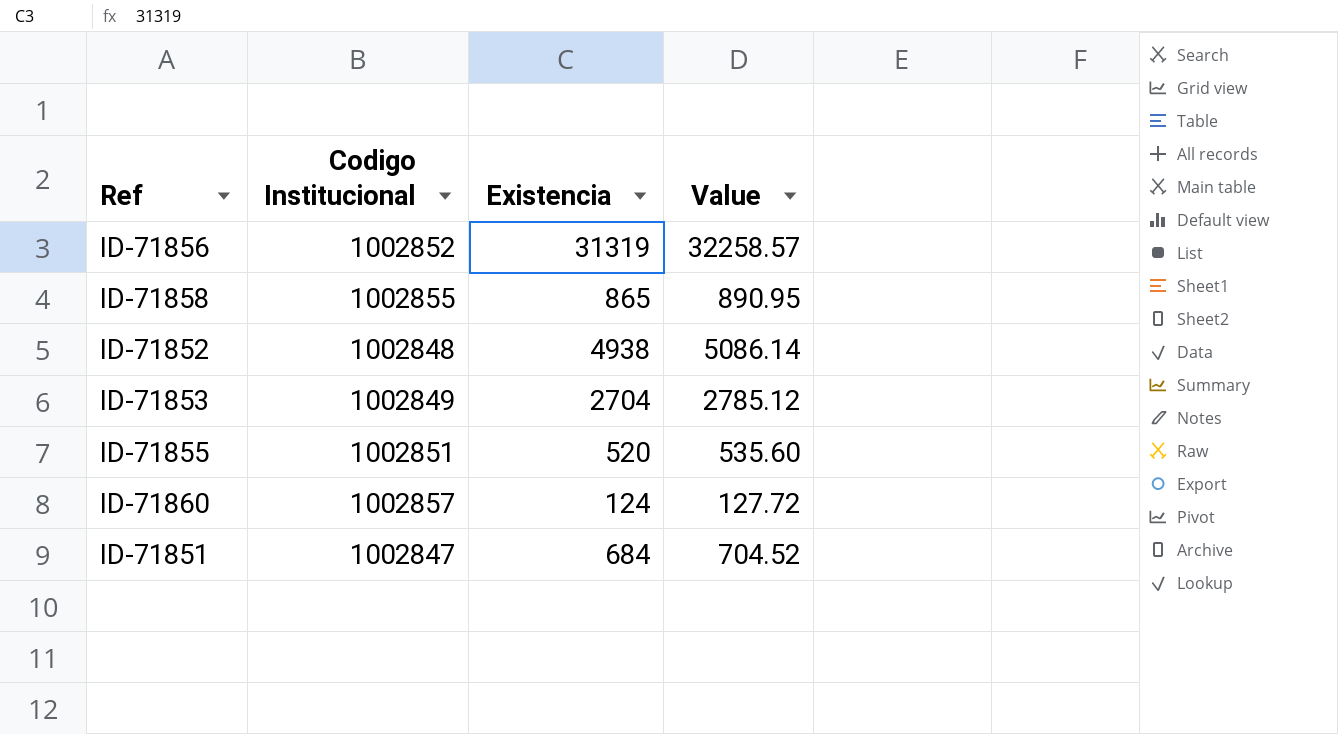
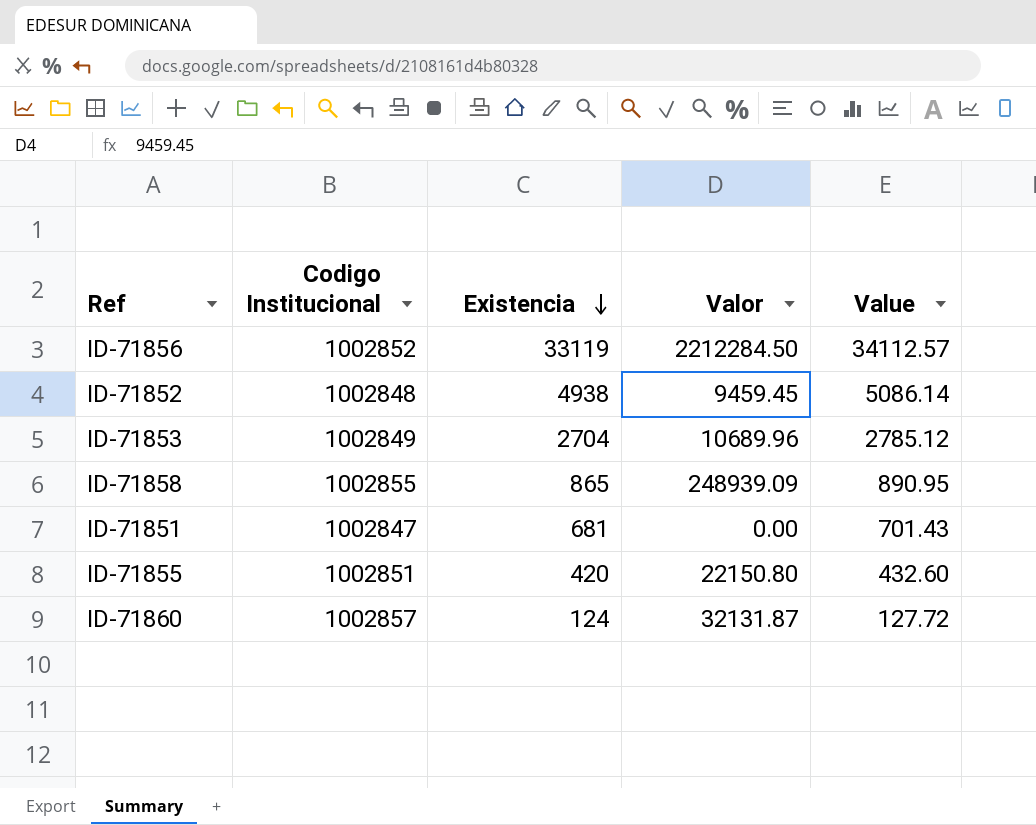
row order: none -> Existencia descending
column Valor | position: none -> 4
ID-71856 | Existencia: 31319 -> 33119
ID-71856 | Value: 32258.57 -> 34112.57
ID-71851 | Existencia: 684 -> 681
ID-71851 | Value: 704.52 -> 701.43
ID-71855 | Existencia: 520 -> 420
ID-71855 | Value: 535.60 -> 432.60

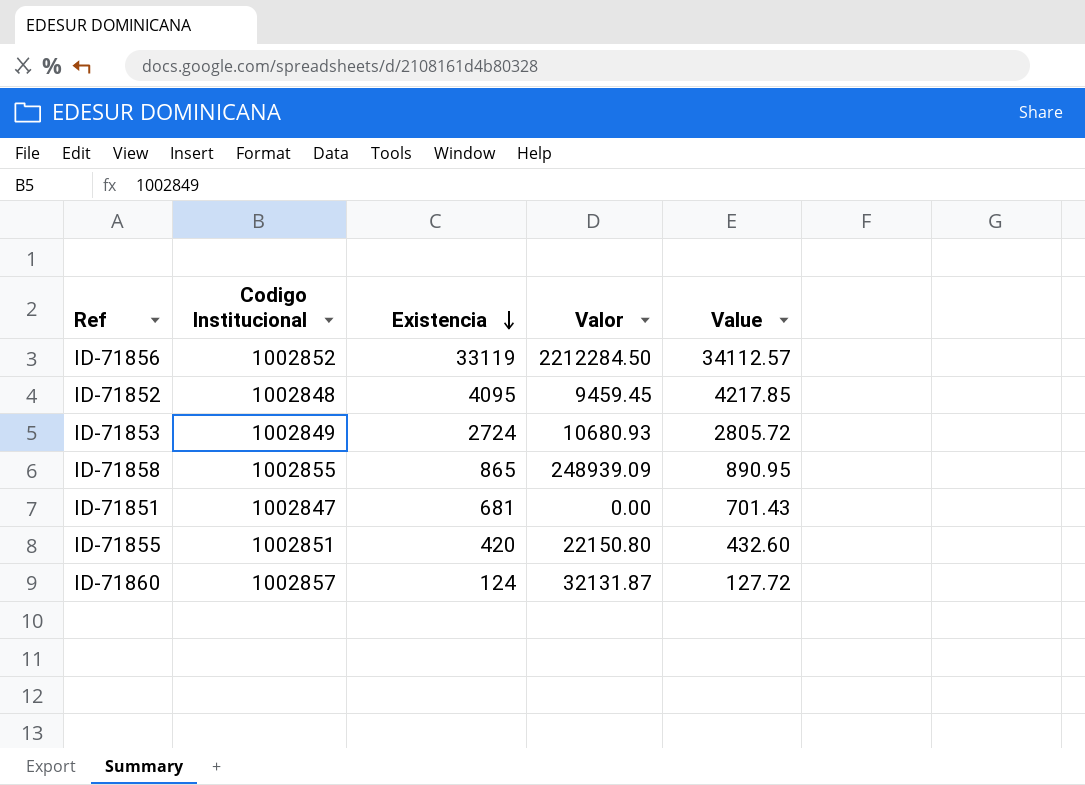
ID-71852 | Existencia: 4938 -> 4095
ID-71852 | Value: 5086.14 -> 4217.85
ID-71853 | Existencia: 2704 -> 2724
ID-71853 | Valor: 10689.96 -> 10680.93
ID-71853 | Value: 2785.12 -> 2805.72

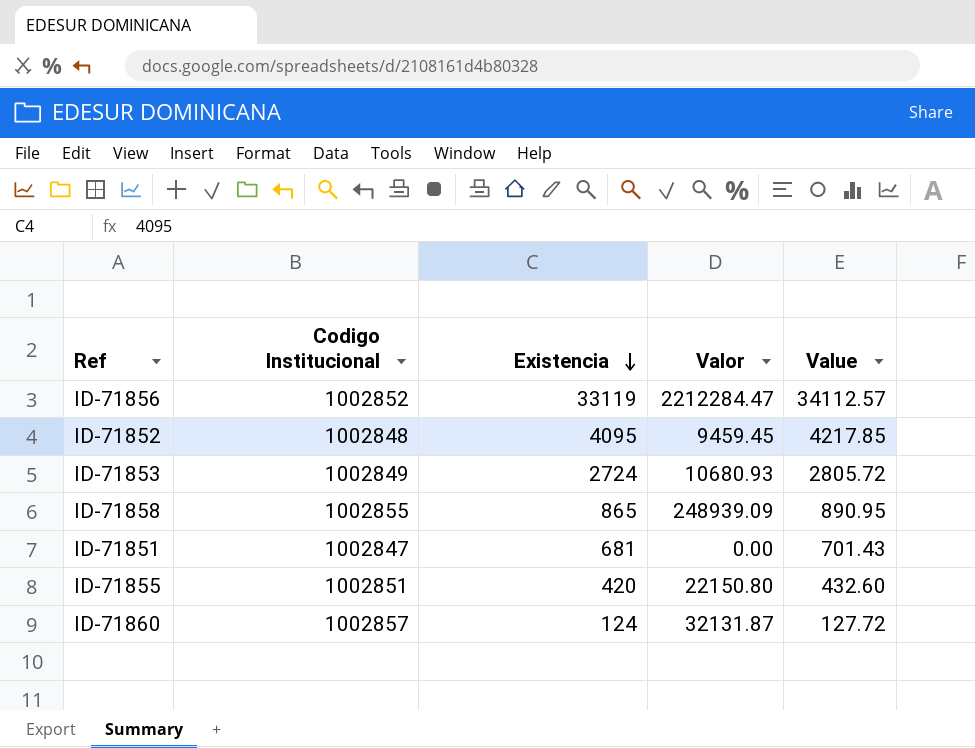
ID-71856 | Valor: 2212284.50 -> 2212284.47

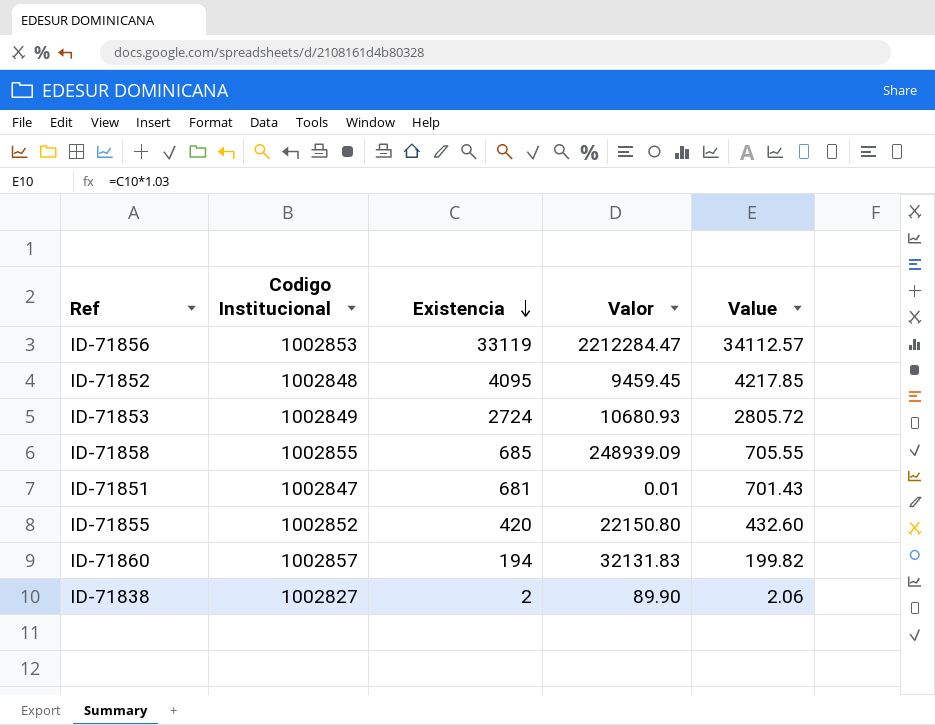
ID-71856 | Codigo Institucional: 1002852 -> 1002853
ID-71858 | Existencia: 865 -> 685
ID-71858 | Value: 890.95 -> 705.55
ID-71851 | Valor: 0.00 -> 0.01
ID-71855 | Codigo Institucional: 1002851 -> 1002852
ID-71860 | Existencia: 124 -> 194
ID-71860 | Valor: 32131.87 -> 32131.83
ID-71860 | Value: 127.72 -> 199.82
row ID-71838: none -> 1002827 | 2 | 89.90 | 2.06

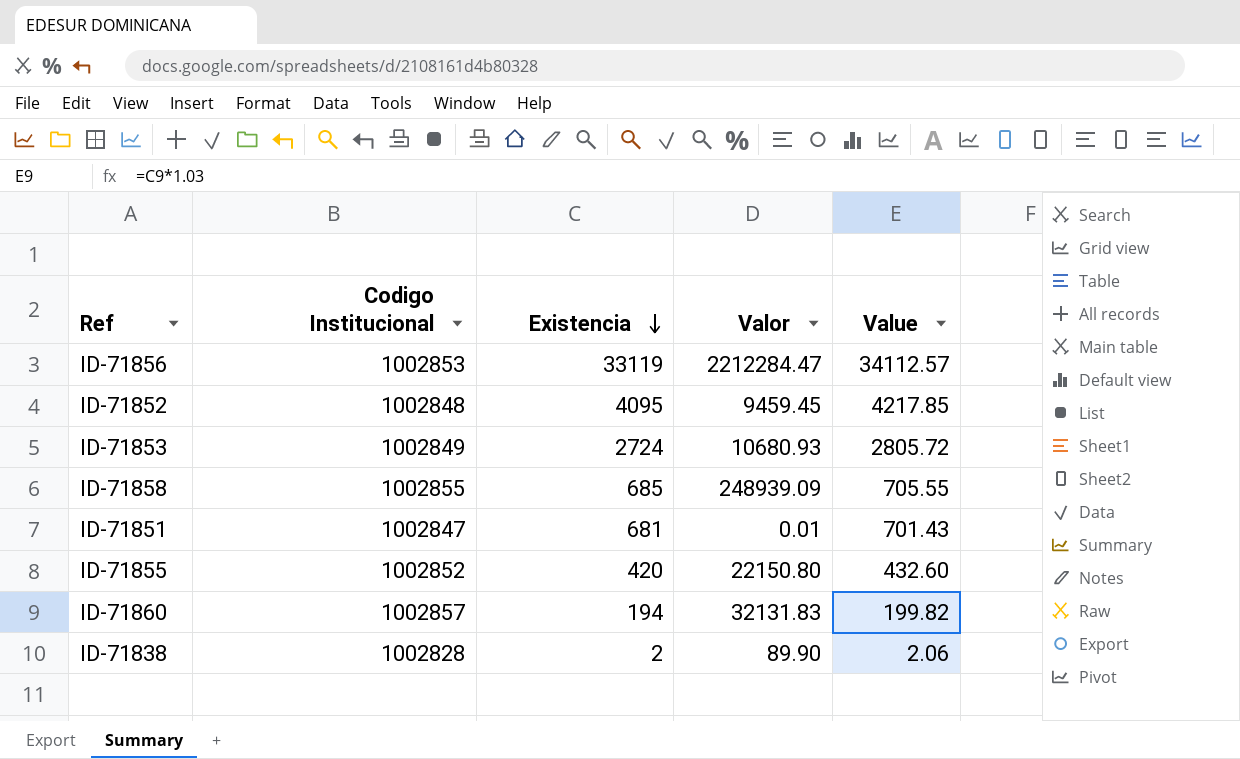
ID-71838 | Codigo Institucional: 1002827 -> 1002828

